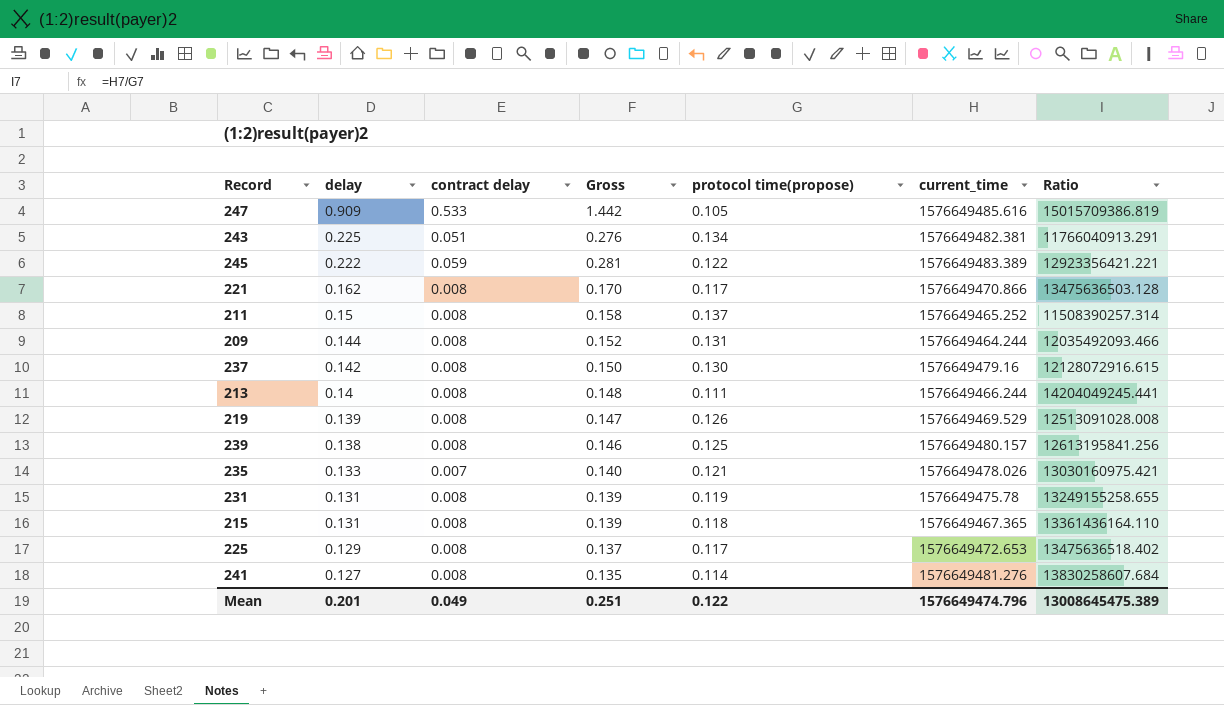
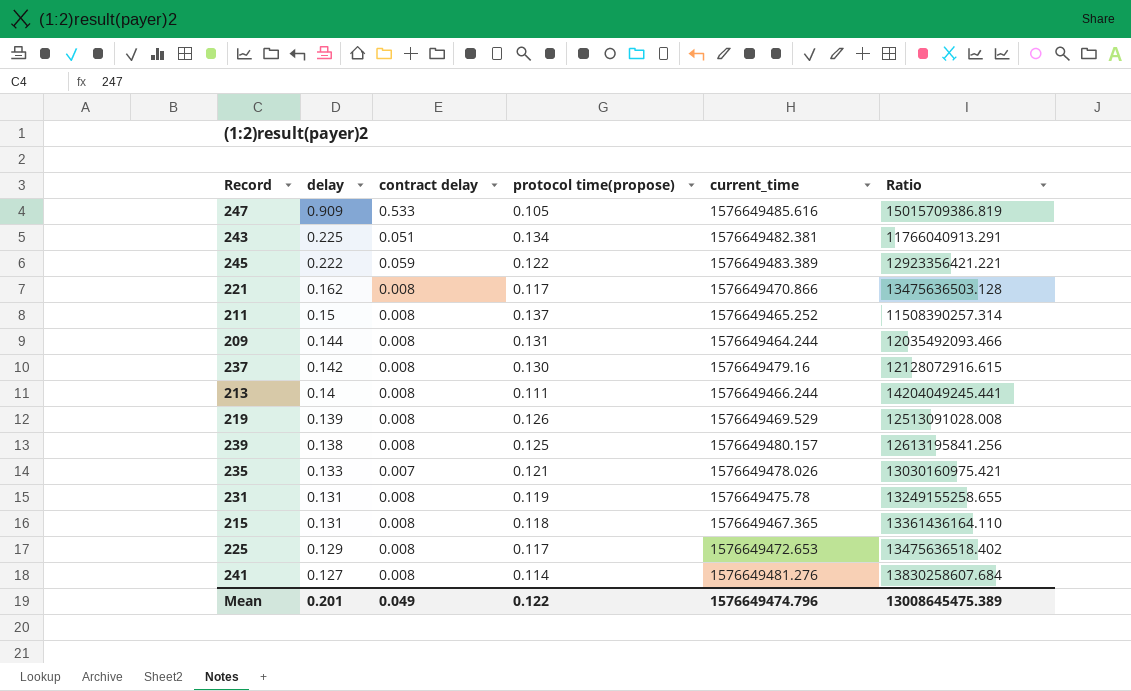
column Gross | formula: [delay] + [contract delay] -> none

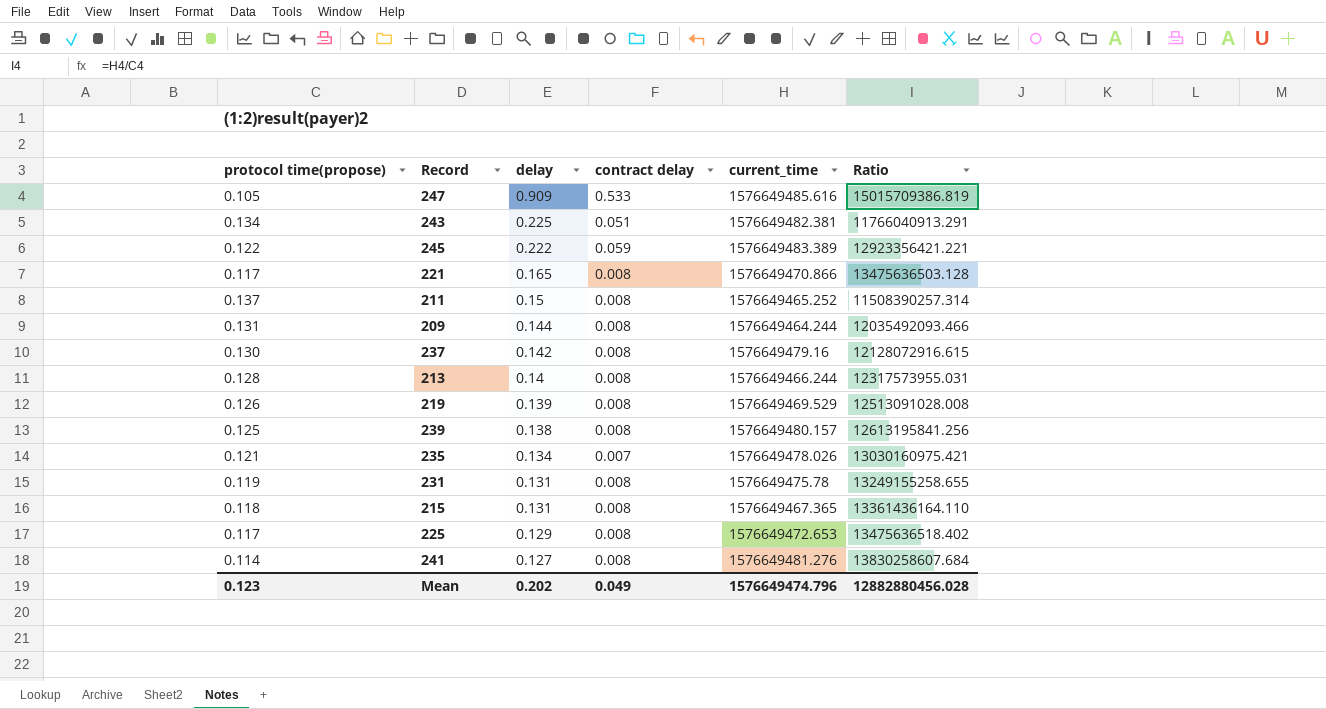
column protocol time(propose) | position: 4 -> 1
221 | delay: 0.162 -> 0.165
213 | protocol time(propose): 0.111 -> 0.128
213 | Ratio: 14204049245.441 -> 12317573955.031
235 | delay: 0.133 -> 0.134
Mean | protocol time(propose): 0.122 -> 0.123
Mean | delay: 0.201 -> 0.202
Mean | Ratio: 13008645475.389 -> 12882880456.028

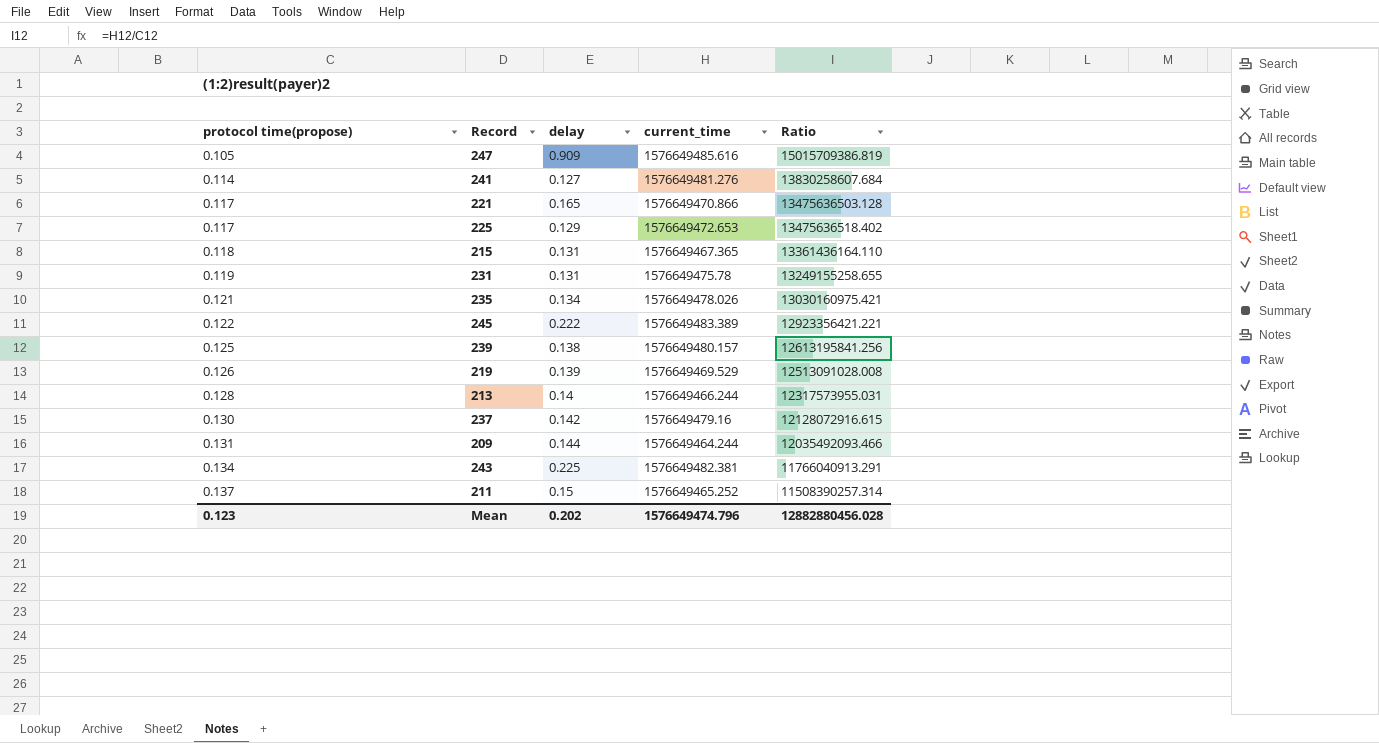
row order: delay descending -> protocol time(propose) ascending
column contract delay | position: 4 -> none

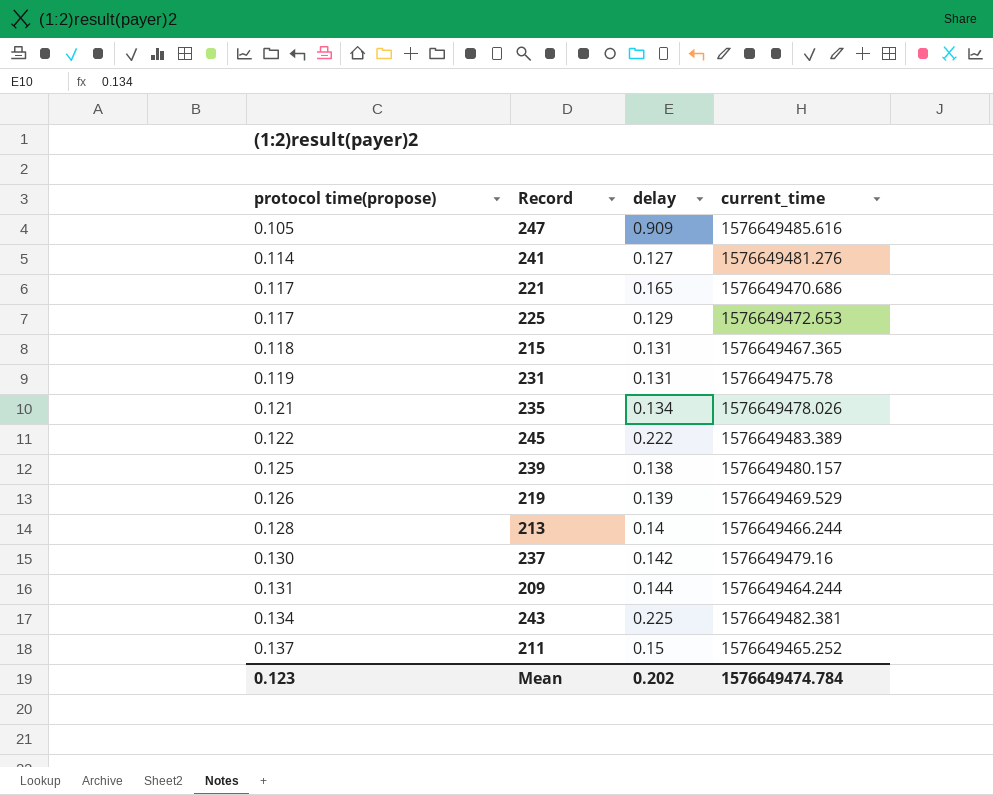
column Ratio | formula: [current_time] / [protocol time(propose)] -> none
221 | current_time: 1576649470.866 -> 1576649470.686
Mean | current_time: 1576649474.796 -> 1576649474.784

